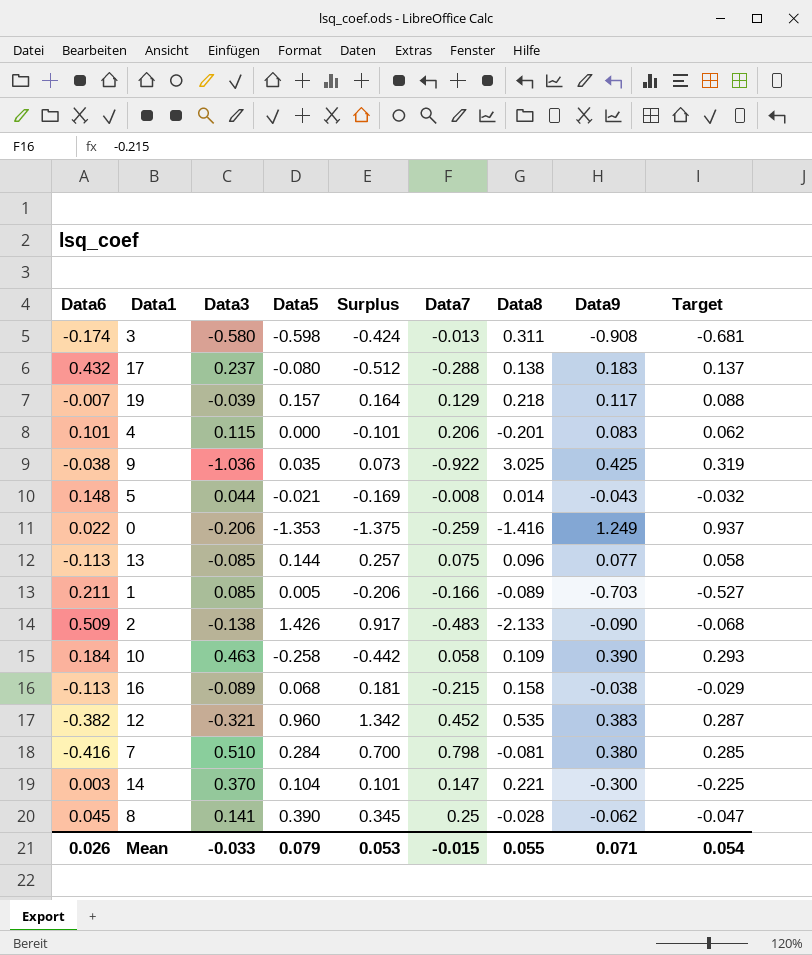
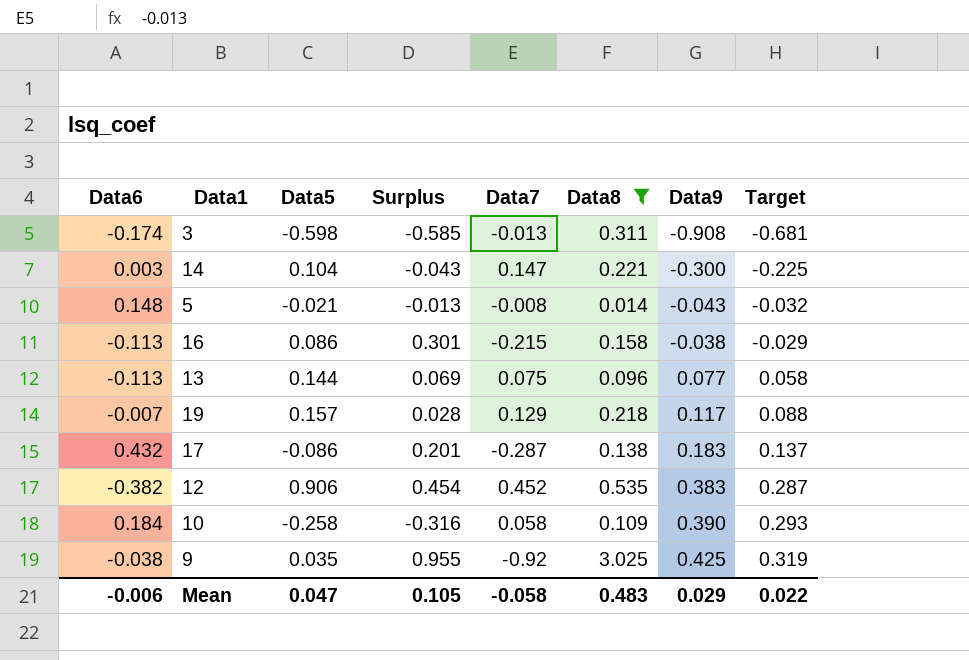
filter: none -> Data8 >= 0.014
row order: none -> Data9 ascending
column Data3 | position: 3 -> none
column Surplus | formula: [Data5] - [Data6] -> [Data5] - [Data7]
16 | Data5: 0.068 -> 0.086
17 | Data5: -0.080 -> -0.086
17 | Data7: -0.288 -> -0.287
12 | Data5: 0.960 -> 0.906
9 | Data7: -0.922 -> -0.92
Mean | Data6: 0.026 -> -0.006
Mean | Data5: 0.079 -> 0.047
Mean | Surplus: 0.053 -> 0.105
Mean | Data7: -0.015 -> -0.058
Mean | Data8: 0.055 -> 0.483
Mean | Data9: 0.071 -> 0.029
Mean | Target: 0.054 -> 0.022

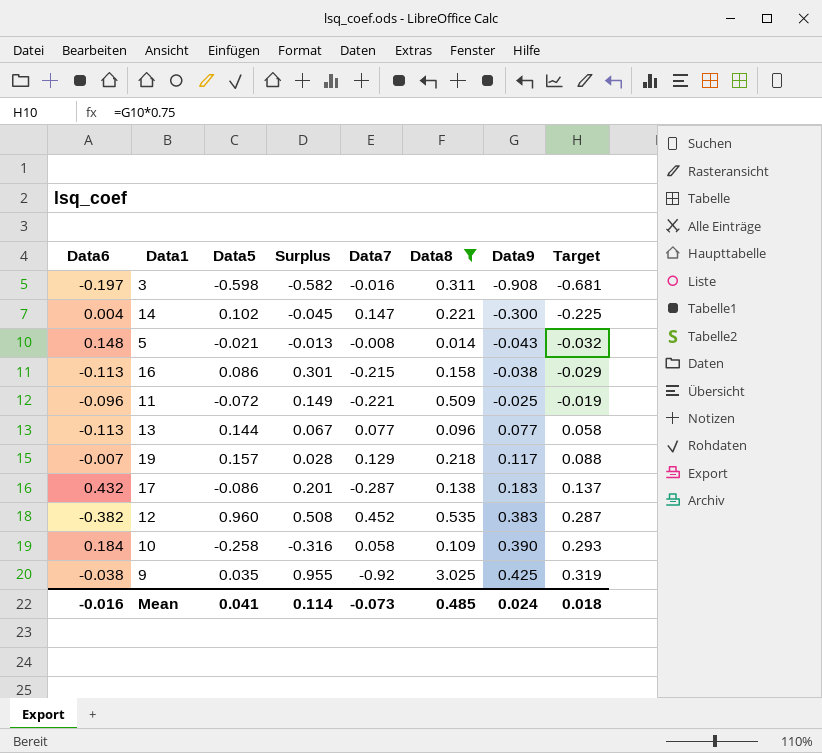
3 | Data6: -0.174 -> -0.197
3 | Surplus: -0.585 -> -0.582
3 | Data7: -0.013 -> -0.016
14 | Data6: 0.003 -> 0.004
14 | Data5: 0.104 -> 0.102
14 | Surplus: -0.043 -> -0.045
row 11: none -> -0.096 | -0.072 | 0.149 | -0.221 | 0.509 | -0.025 | -0.019
13 | Surplus: 0.069 -> 0.067
13 | Data7: 0.075 -> 0.077
12 | Data5: 0.906 -> 0.960
12 | Surplus: 0.454 -> 0.508
Mean | Data6: -0.006 -> -0.016
Mean | Data5: 0.047 -> 0.041
Mean | Surplus: 0.105 -> 0.114
Mean | Data7: -0.058 -> -0.073
Mean | Data8: 0.483 -> 0.485
Mean | Data9: 0.029 -> 0.024
Mean | Target: 0.022 -> 0.018

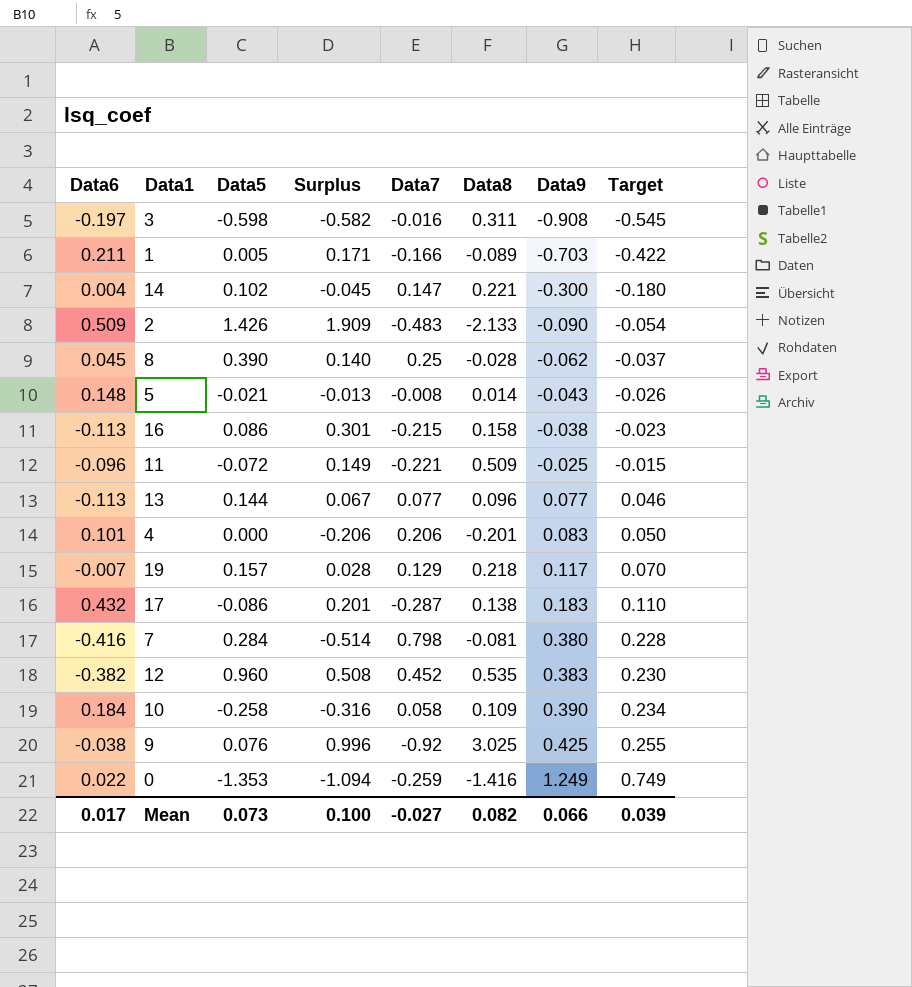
filter: Data8 >= 0.014 -> none
column Target | formula: [Data9] * 0.75 -> [Data9] * 0.6
9 | Data5: 0.035 -> 0.076
9 | Surplus: 0.955 -> 0.996
Mean | Data6: -0.016 -> 0.017
Mean | Data5: 0.041 -> 0.073
Mean | Surplus: 0.114 -> 0.100
Mean | Data7: -0.073 -> -0.027
Mean | Data8: 0.485 -> 0.082
Mean | Data9: 0.024 -> 0.066
Mean | Target: 0.018 -> 0.039

